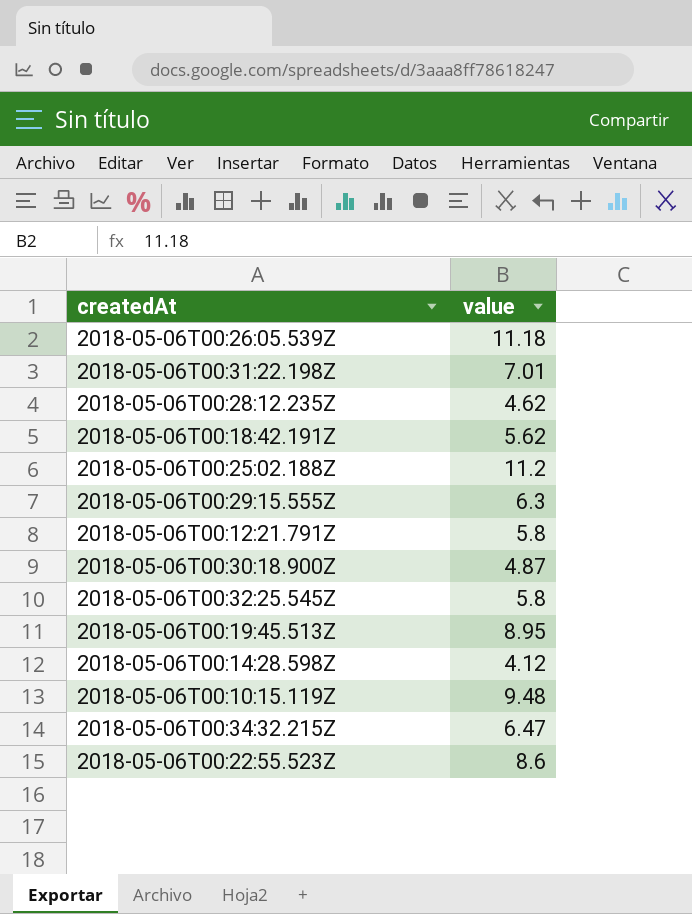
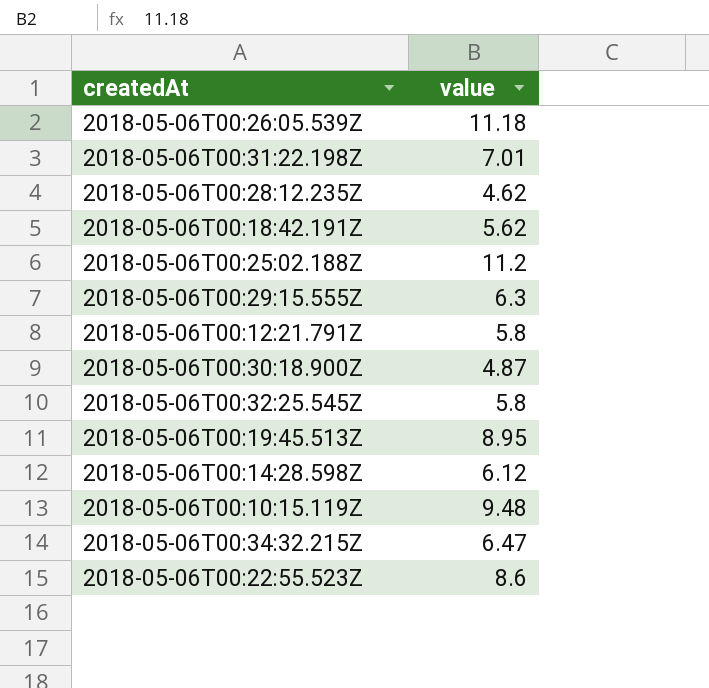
2018-05-06T00:14:28.598Z | value: 4.12 -> 6.12

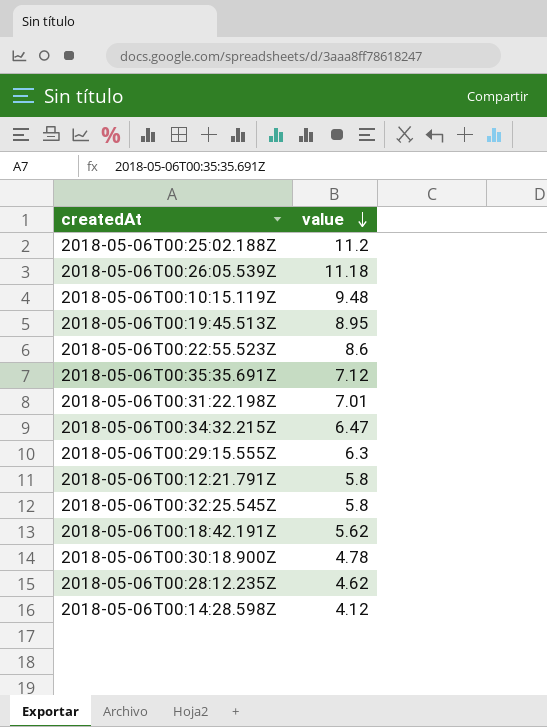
row order: none -> value descending
row 2018-05-06T00:35:35.691Z: none -> 7.12
2018-05-06T00:30:18.900Z | value: 4.87 -> 4.78
2018-05-06T00:14:28.598Z | value: 6.12 -> 4.12

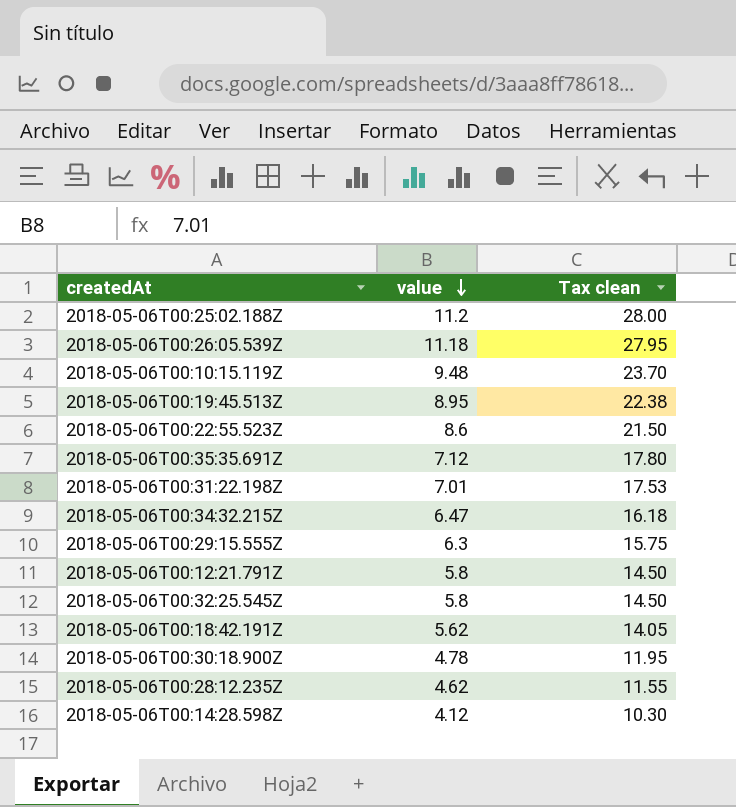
column Tax clean | formula: none -> [value] * 2.5

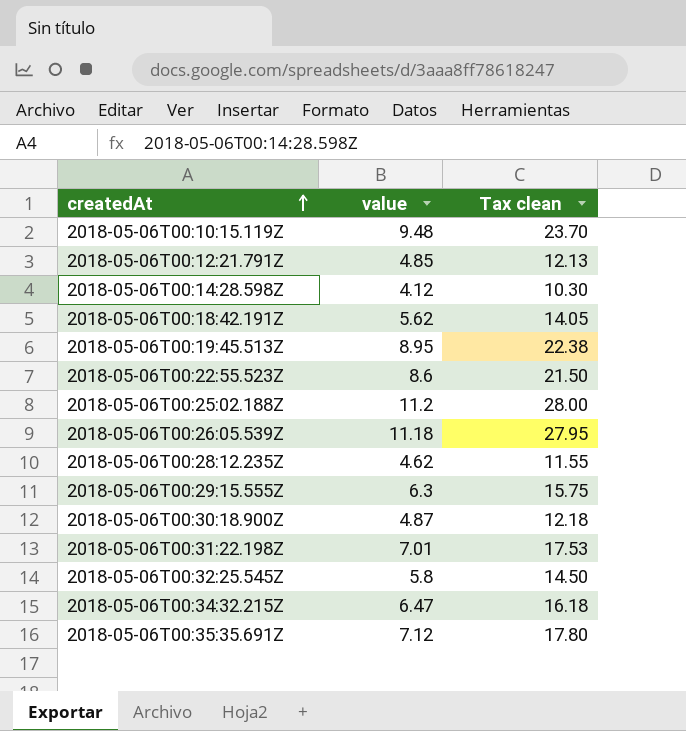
row order: value descending -> createdAt ascending
2018-05-06T00:12:21.791Z | value: 5.8 -> 4.85
2018-05-06T00:12:21.791Z | Tax clean: 14.50 -> 12.13
2018-05-06T00:30:18.900Z | value: 4.78 -> 4.87
2018-05-06T00:30:18.900Z | Tax clean: 11.95 -> 12.18

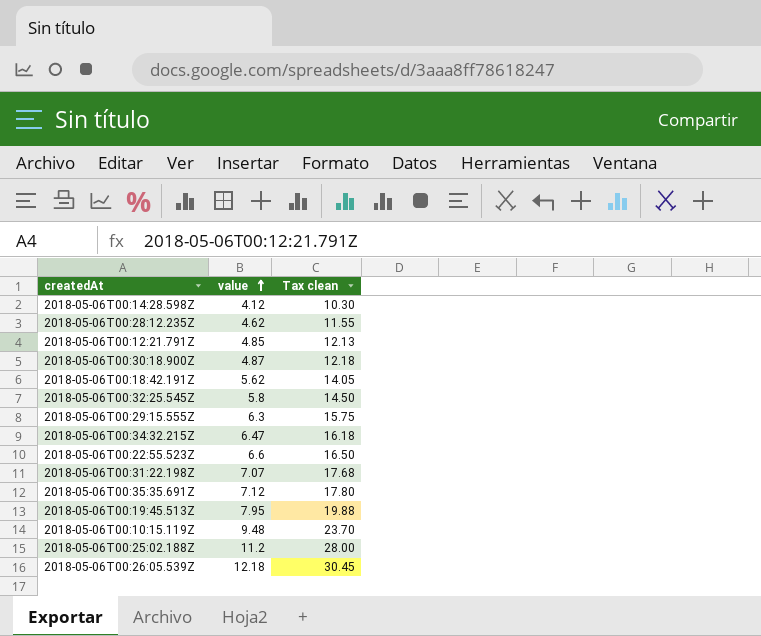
row order: createdAt ascending -> value ascending
2018-05-06T00:22:55.523Z | value: 8.6 -> 6.6
2018-05-06T00:22:55.523Z | Tax clean: 21.50 -> 16.50
2018-05-06T00:31:22.198Z | value: 7.01 -> 7.07
2018-05-06T00:31:22.198Z | Tax clean: 17.53 -> 17.68
2018-05-06T00:19:45.513Z | value: 8.95 -> 7.95
2018-05-06T00:19:45.513Z | Tax clean: 22.38 -> 19.88
2018-05-06T00:26:05.539Z | value: 11.18 -> 12.18
2018-05-06T00:26:05.539Z | Tax clean: 27.95 -> 30.45

